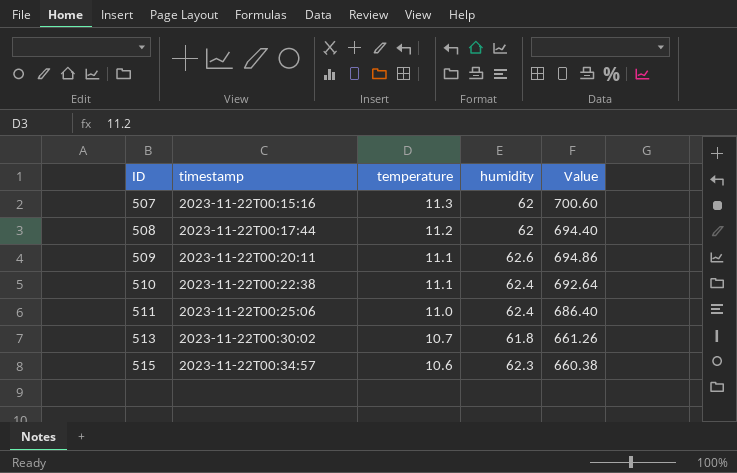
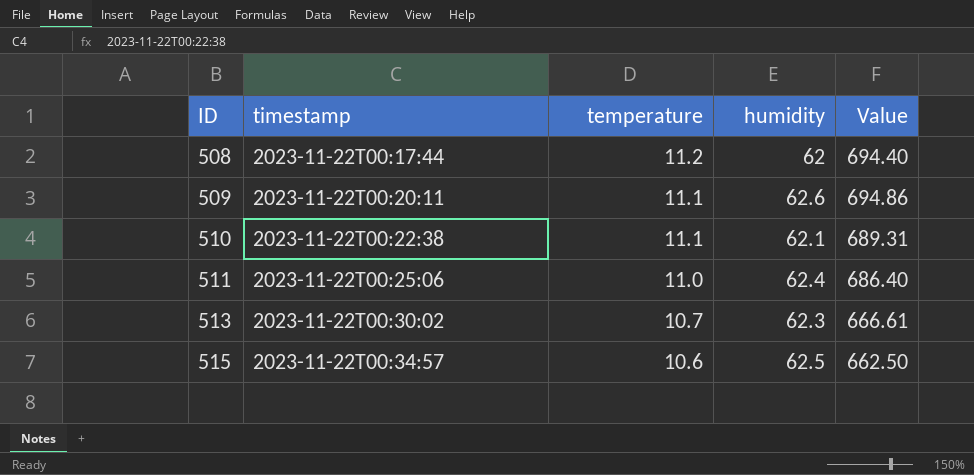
row 507: 2023-11-22T00:15:16 | 11.3 | 62 | 700.60 -> none
510 | humidity: 62.4 -> 62.1
510 | Value: 692.64 -> 689.31
513 | humidity: 61.8 -> 62.3
513 | Value: 661.26 -> 666.61
515 | humidity: 62.3 -> 62.5
515 | Value: 660.38 -> 662.50

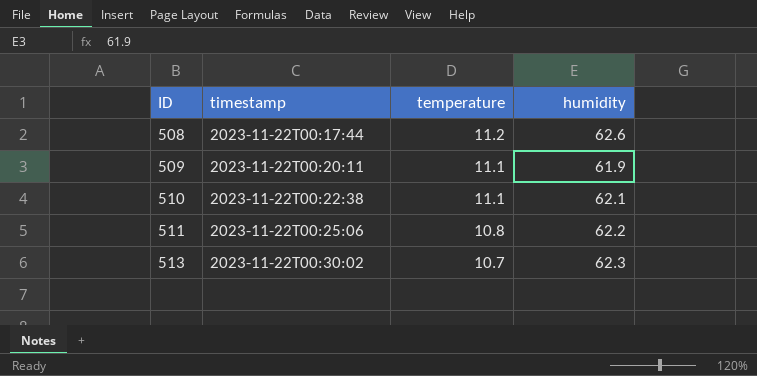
column Value | formula: [temperature] * [humidity] -> none
row 515: 2023-11-22T00:34:57 | 10.6 | 62.5 | 662.50 -> none
508 | humidity: 62 -> 62.6
509 | humidity: 62.6 -> 61.9
511 | temperature: 11.0 -> 10.8
511 | humidity: 62.4 -> 62.2

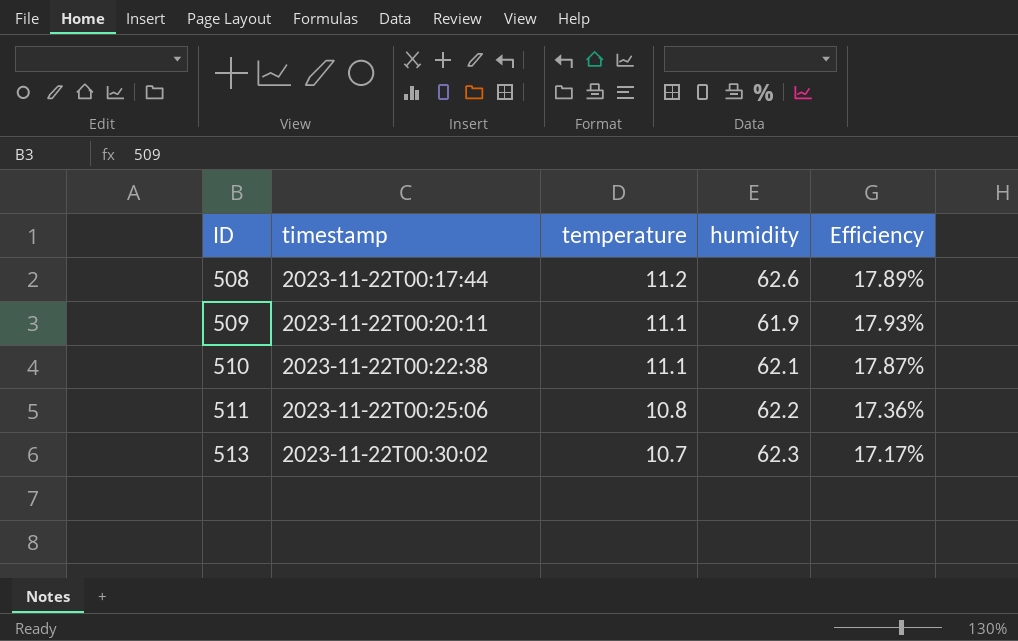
column Efficiency | formula: none -> [temperature] / [humidity]

